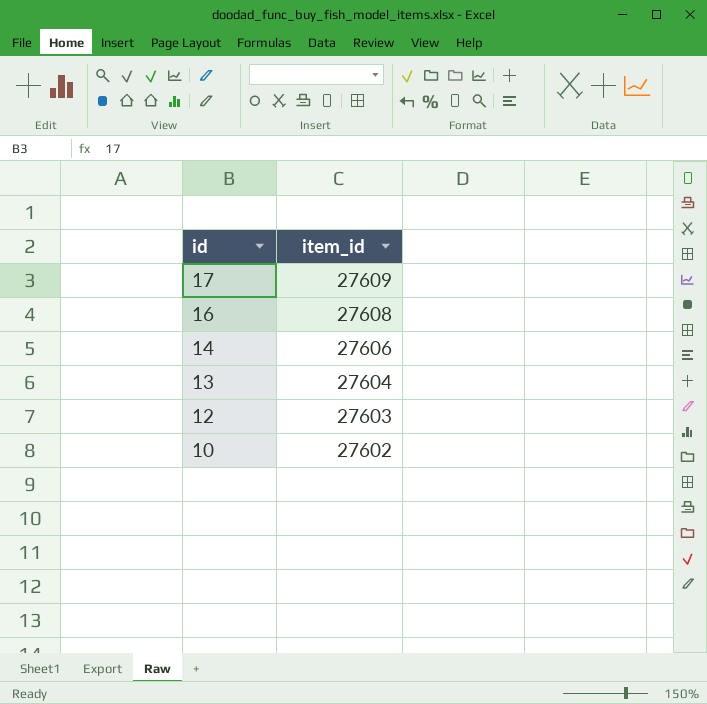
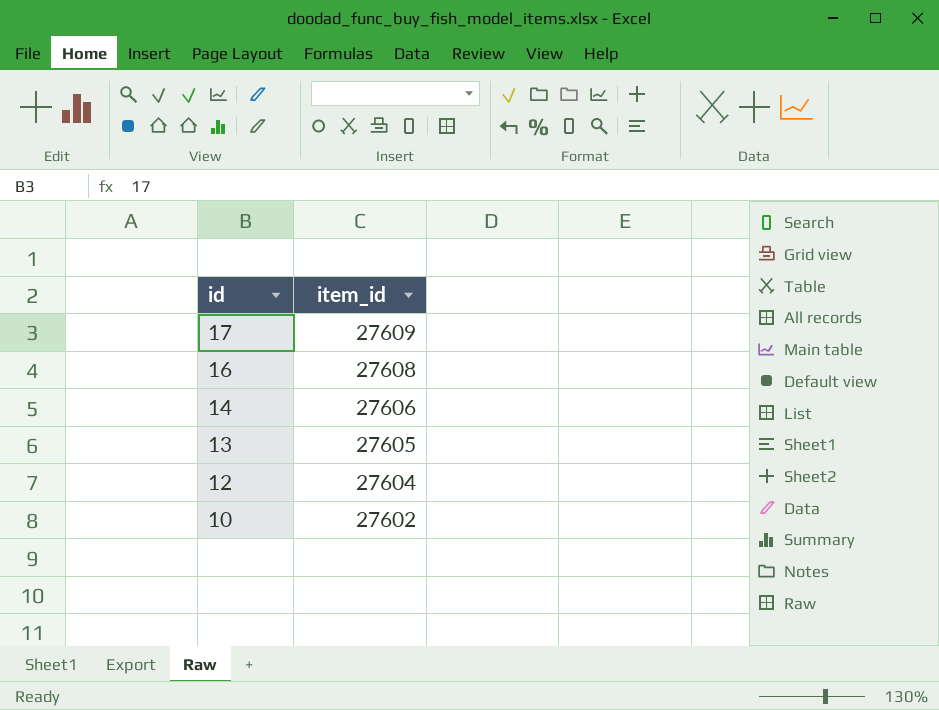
13 | item_id: 27604 -> 27605
12 | item_id: 27603 -> 27604

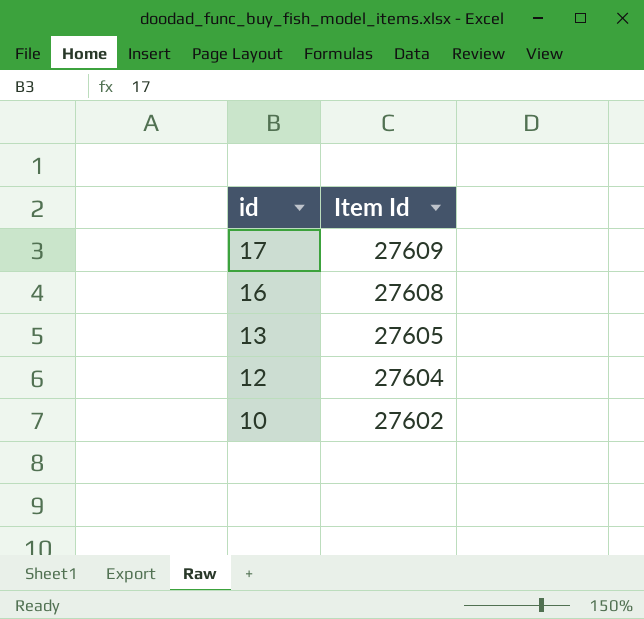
column name: item_id -> Item Id
row 14: 27606 -> none

